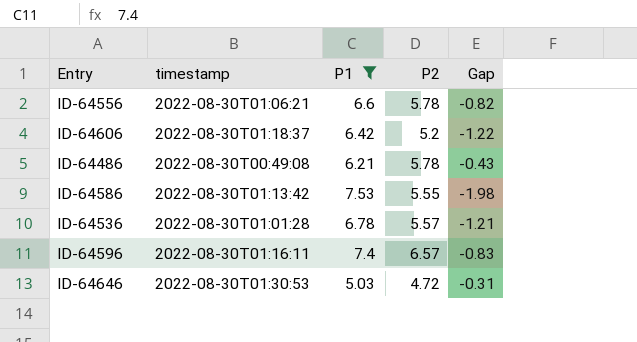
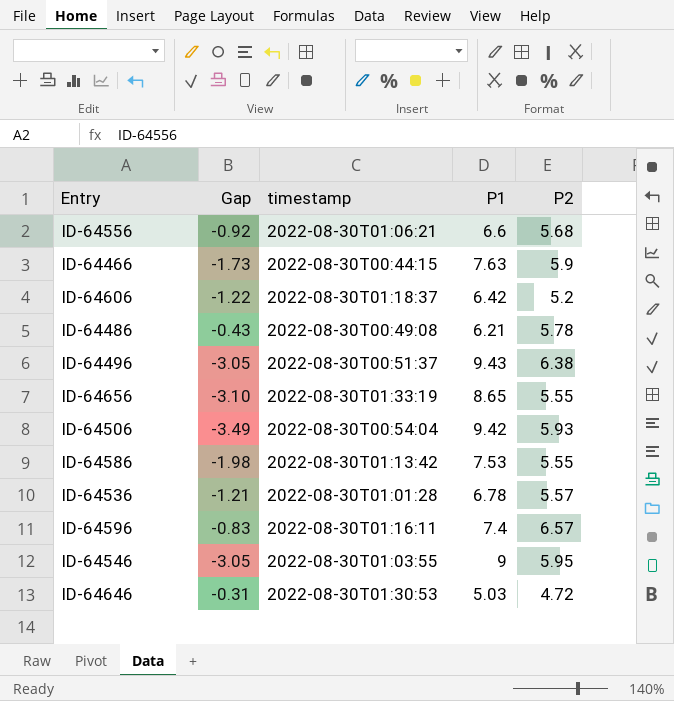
filter: P1 <= 7.53 -> none
column Gap | position: 5 -> 2
ID-64556 | Gap: -0.82 -> -0.92
ID-64556 | P2: 5.78 -> 5.68

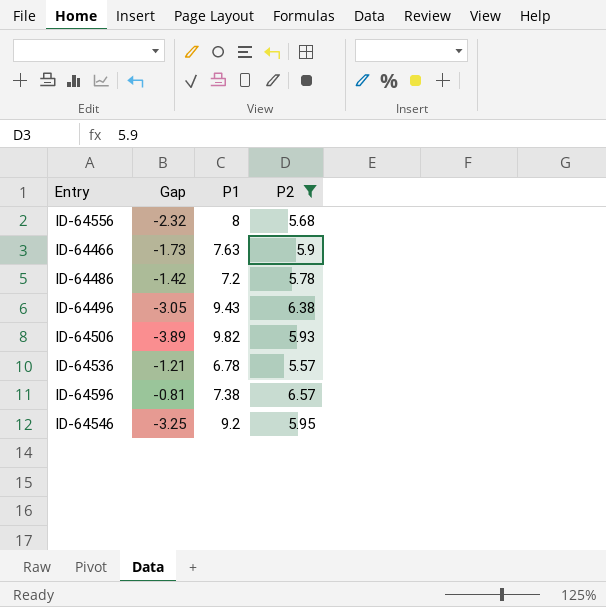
filter: none -> P2 >= 5.57
column timestamp | position: 3 -> none
ID-64556 | Gap: -0.92 -> -2.32
ID-64556 | P1: 6.6 -> 8
ID-64486 | Gap: -0.43 -> -1.42
ID-64486 | P1: 6.21 -> 7.2
ID-64506 | Gap: -3.49 -> -3.89
ID-64506 | P1: 9.42 -> 9.82
ID-64596 | Gap: -0.83 -> -0.81
ID-64596 | P1: 7.4 -> 7.38
ID-64546 | Gap: -3.05 -> -3.25
ID-64546 | P1: 9 -> 9.2

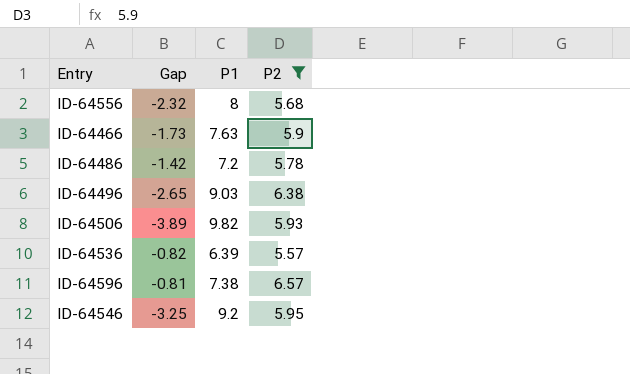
ID-64496 | Gap: -3.05 -> -2.65
ID-64496 | P1: 9.43 -> 9.03
ID-64536 | Gap: -1.21 -> -0.82
ID-64536 | P1: 6.78 -> 6.39

